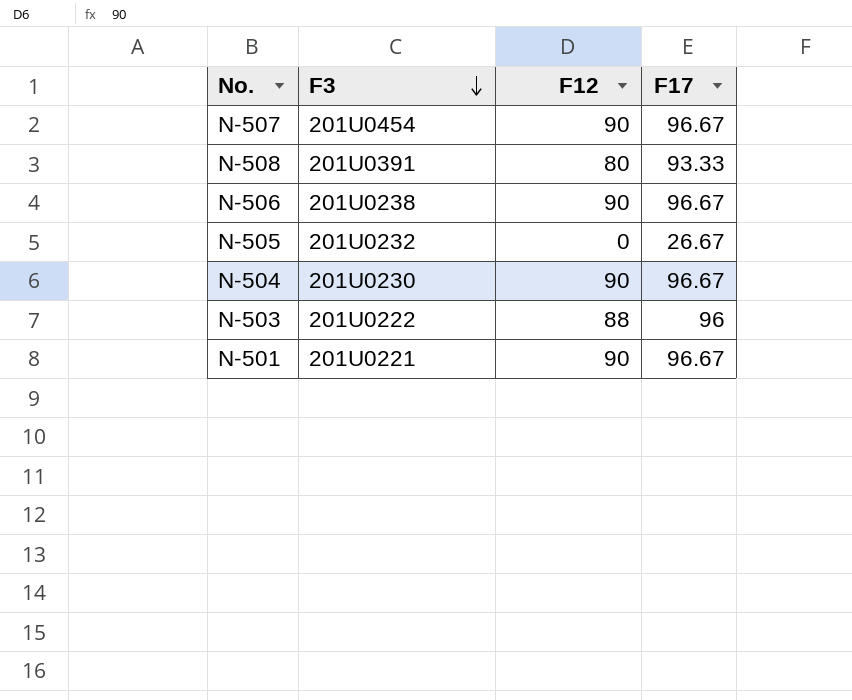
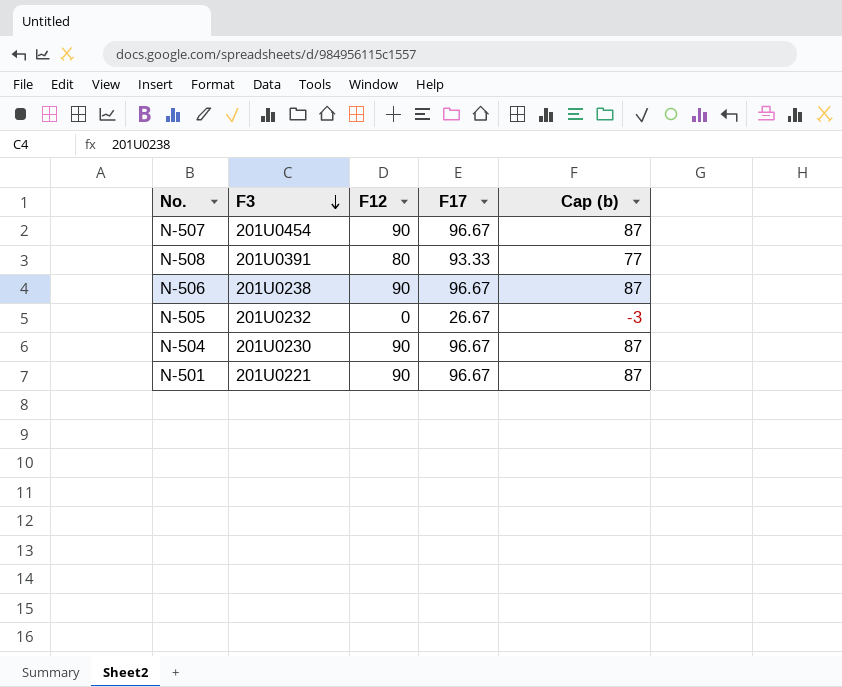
column Cap (b) | formula: none -> [F12] - 3
row N-503: 201U0222 | 88 | 96 -> none

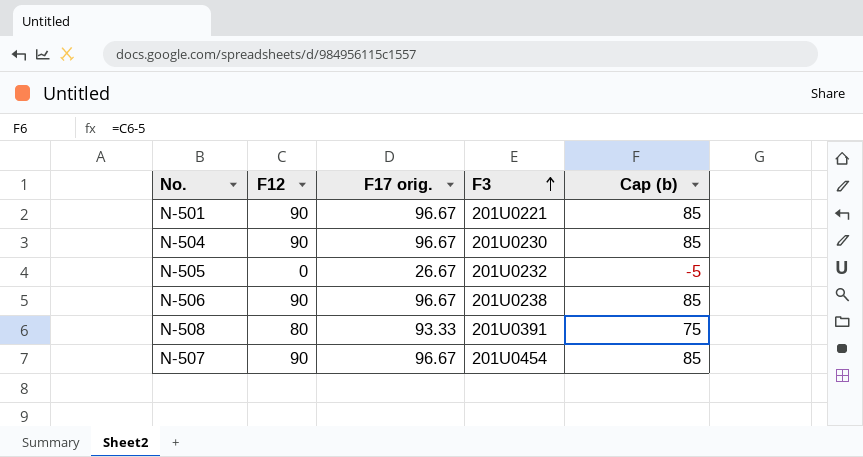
row order: F3 descending -> F3 ascending
column name: F17 -> F17 orig.
column F3 | position: 2 -> 4
column Cap (b) | formula: [F12] - 3 -> [F12] - 5

